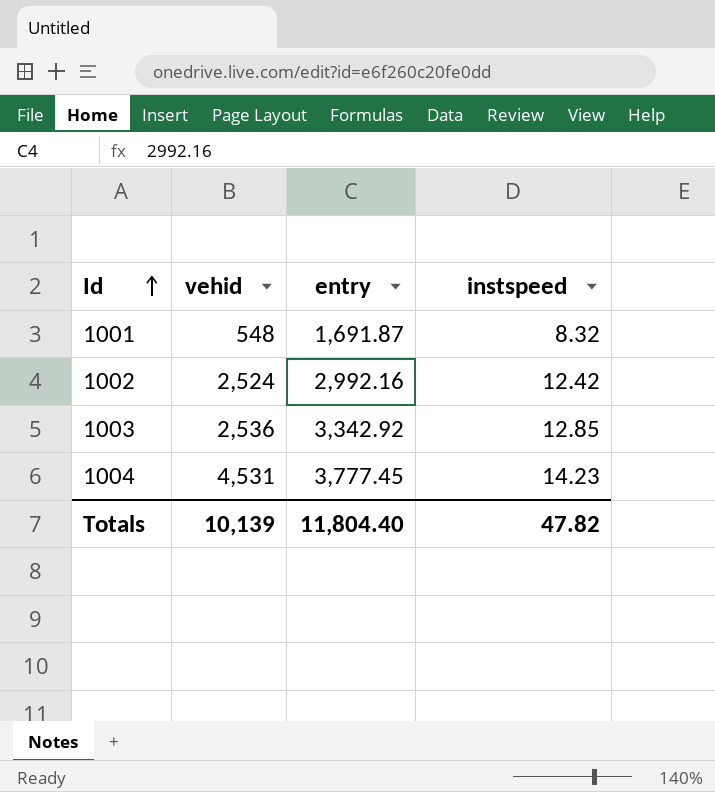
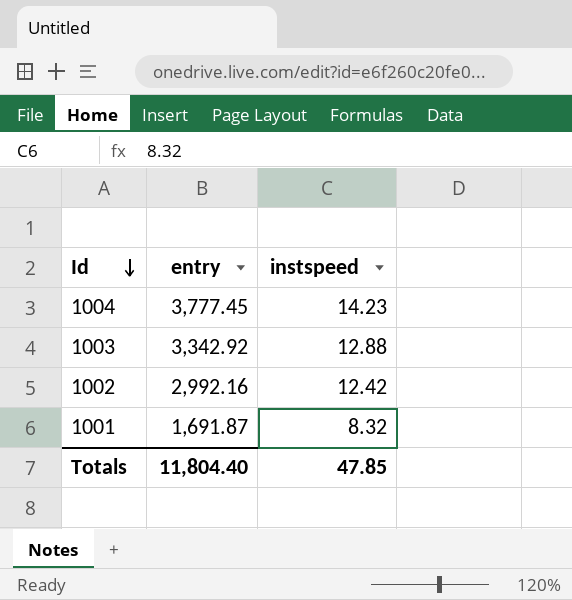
row order: Id ascending -> Id descending
column vehid | position: 2 -> none
1003 | instspeed: 12.85 -> 12.88
Totals | instspeed: 47.82 -> 47.85

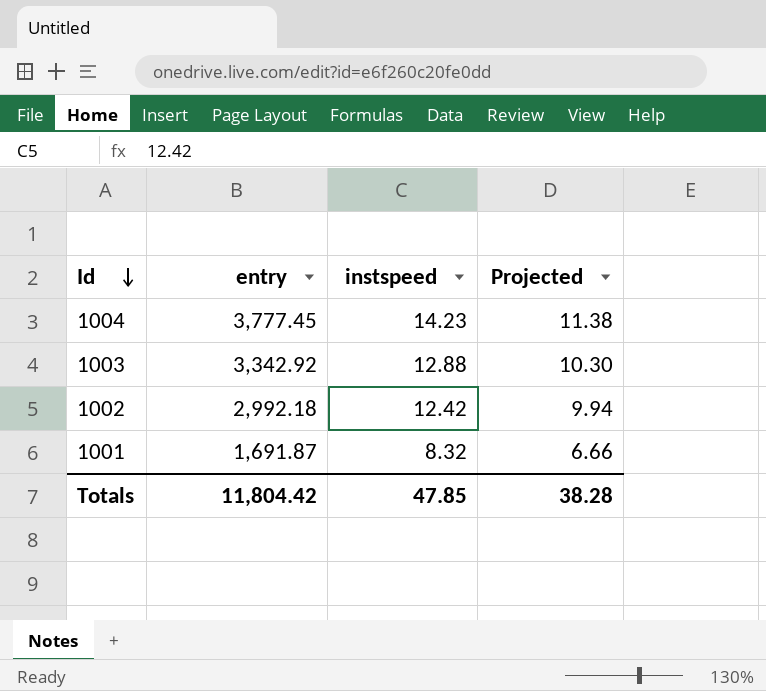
column Projected | formula: none -> [instspeed] * 0.8
1002 | entry: 2,992.16 -> 2,992.18
Totals | entry: 11,804.40 -> 11,804.42

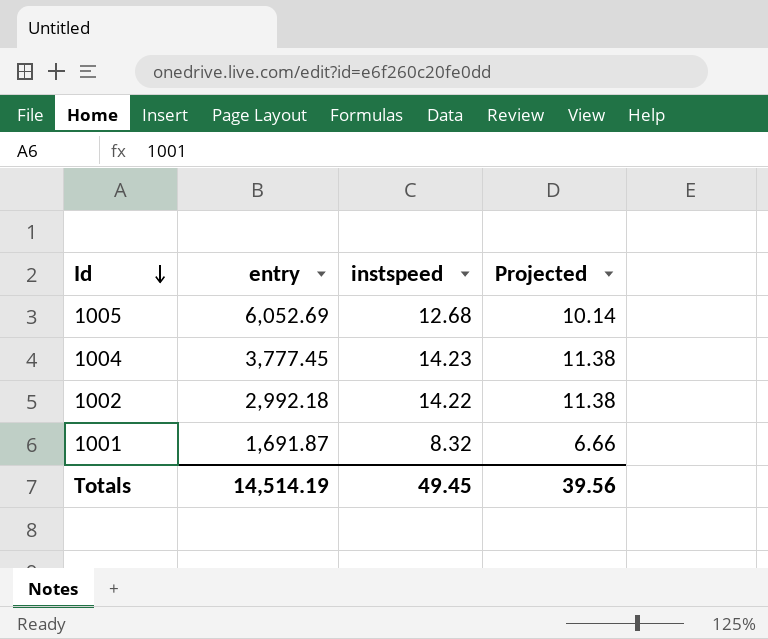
row 1003: 3,342.92 | 12.88 | 10.30 -> none
row 1005: none -> 6,052.69 | 12.68 | 10.14
1002 | instspeed: 12.42 -> 14.22
1002 | Projected: 9.94 -> 11.38
Totals | entry: 11,804.42 -> 14,514.19
Totals | instspeed: 47.85 -> 49.45
Totals | Projected: 38.28 -> 39.56

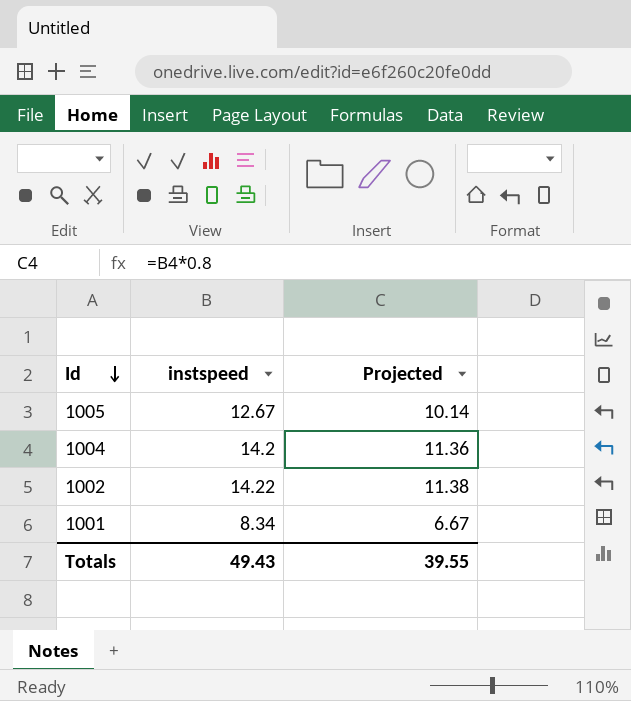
column entry | position: 2 -> none
1005 | instspeed: 12.68 -> 12.67
1004 | instspeed: 14.23 -> 14.2
1004 | Projected: 11.38 -> 11.36
1001 | instspeed: 8.32 -> 8.34
1001 | Projected: 6.66 -> 6.67
Totals | instspeed: 49.45 -> 49.43
Totals | Projected: 39.56 -> 39.55

